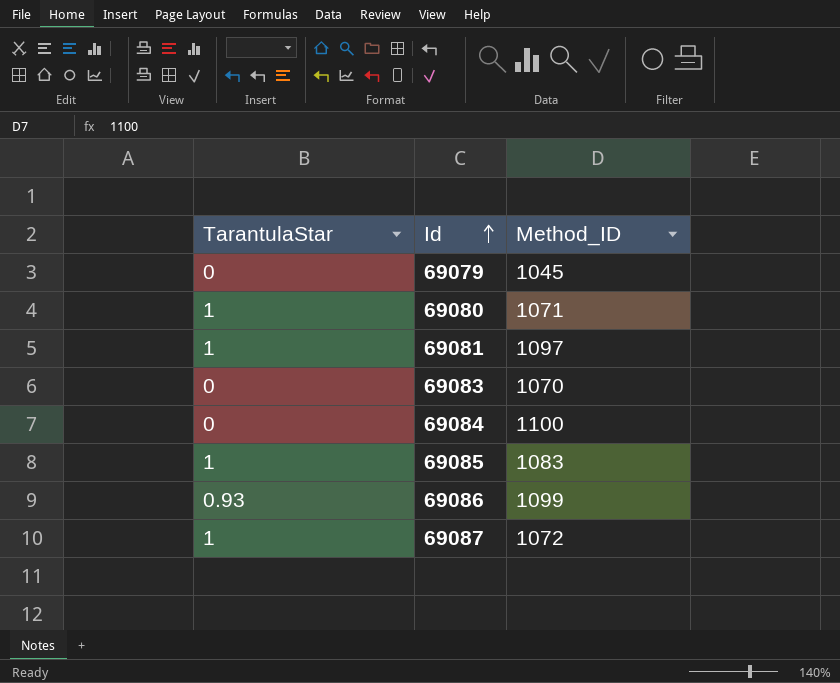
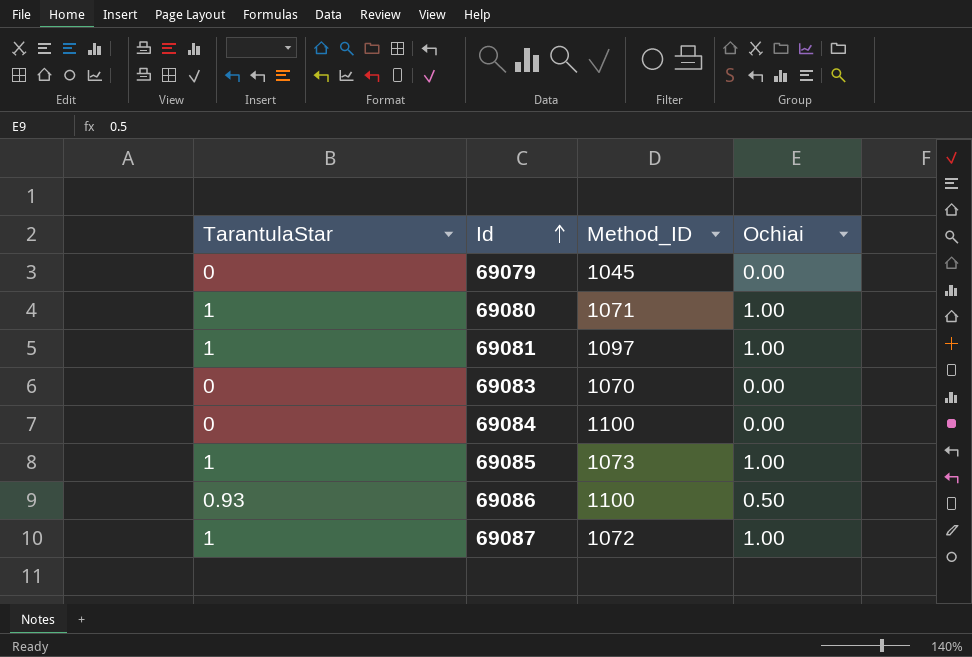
column Ochiai | position: none -> 4
69085 | Method_ID: 1083 -> 1073
69086 | Method_ID: 1099 -> 1100

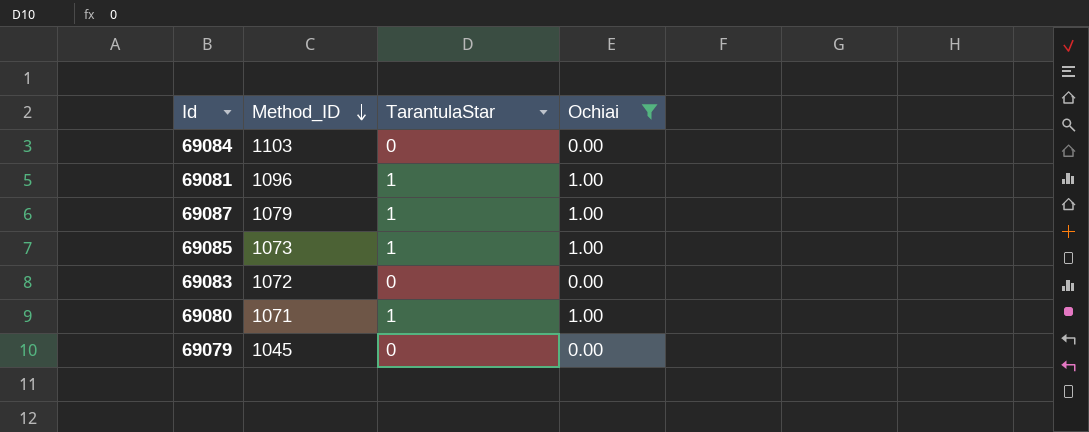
filter: none -> Ochiai != 0.50
row order: Id ascending -> Method_ID descending
column TarantulaStar | position: 1 -> 3
69084 | Method_ID: 1100 -> 1103
69081 | Method_ID: 1097 -> 1096
69087 | Method_ID: 1072 -> 1079
69083 | Method_ID: 1070 -> 1072

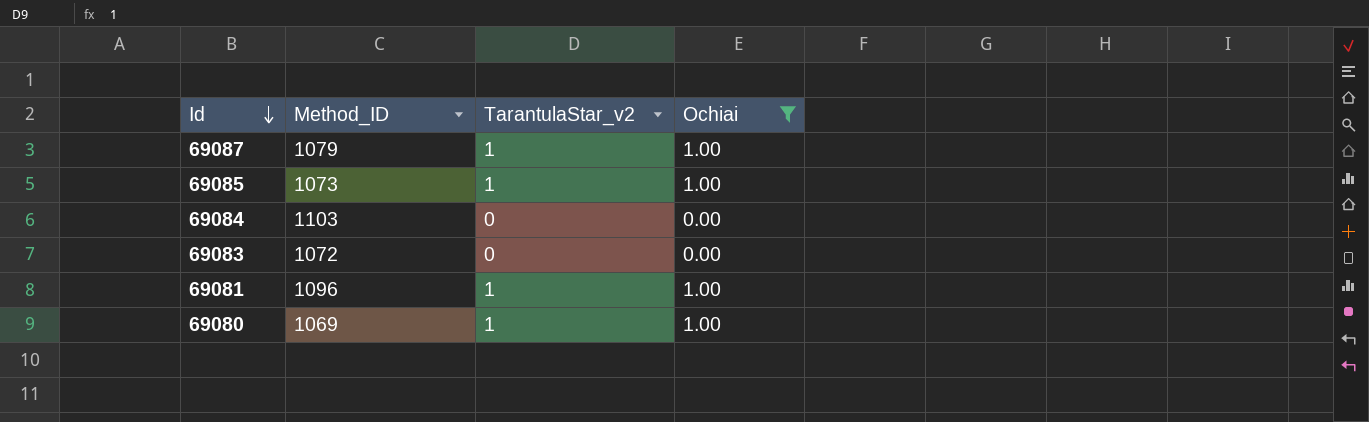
row order: Method_ID descending -> Id descending
column name: TarantulaStar -> TarantulaStar_v2
row 69079: 1045 | 0 | 0.00 -> none
69080 | Method_ID: 1071 -> 1069

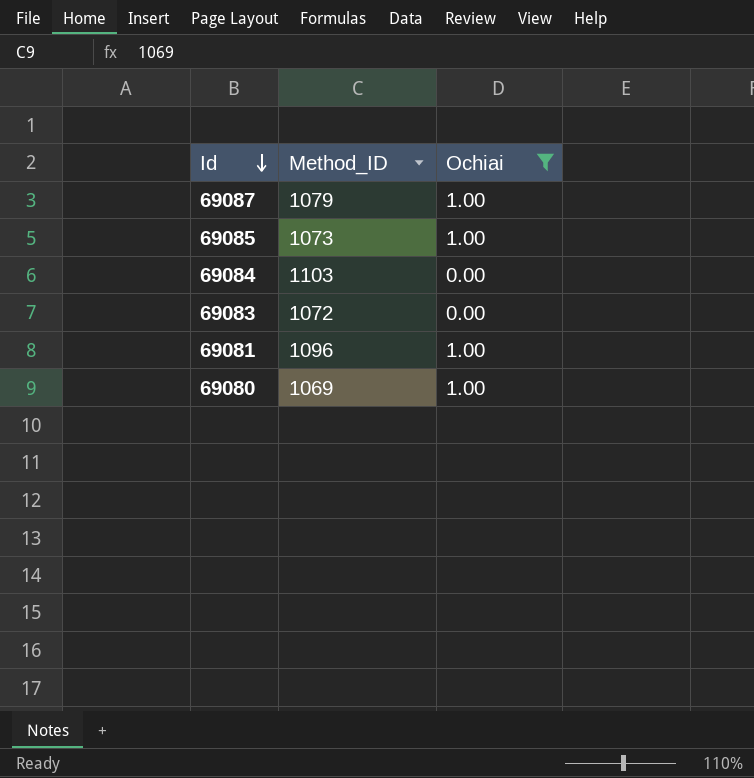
column TarantulaStar_v2 | position: 3 -> none

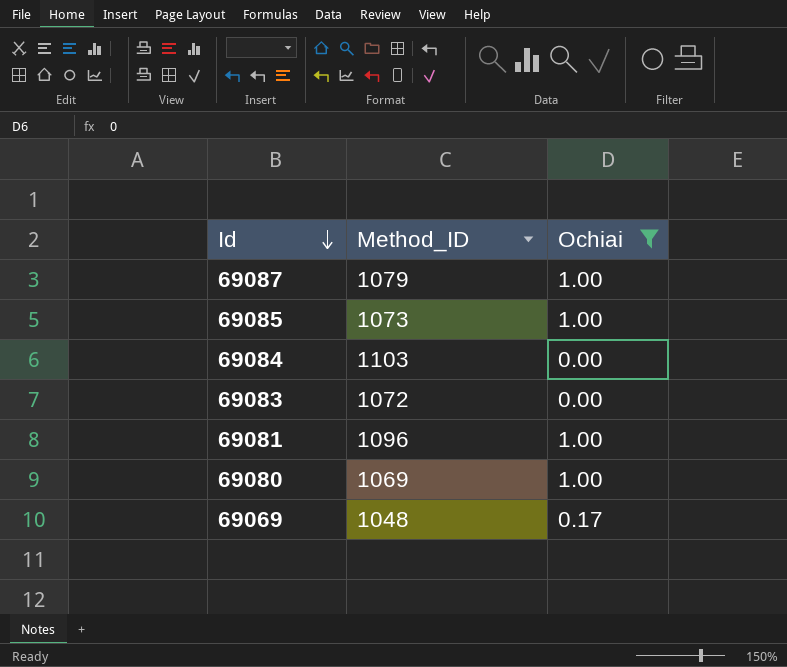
row 69069: none -> 1048 | 0.17

